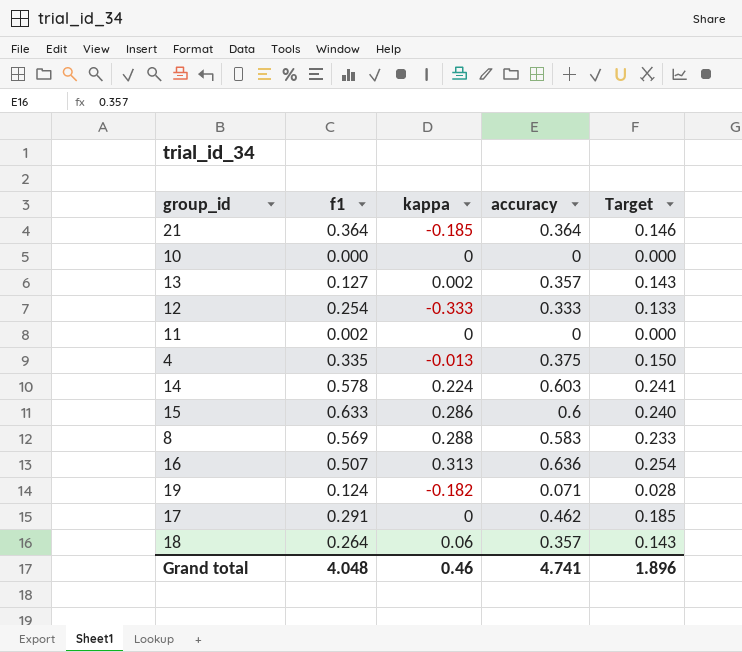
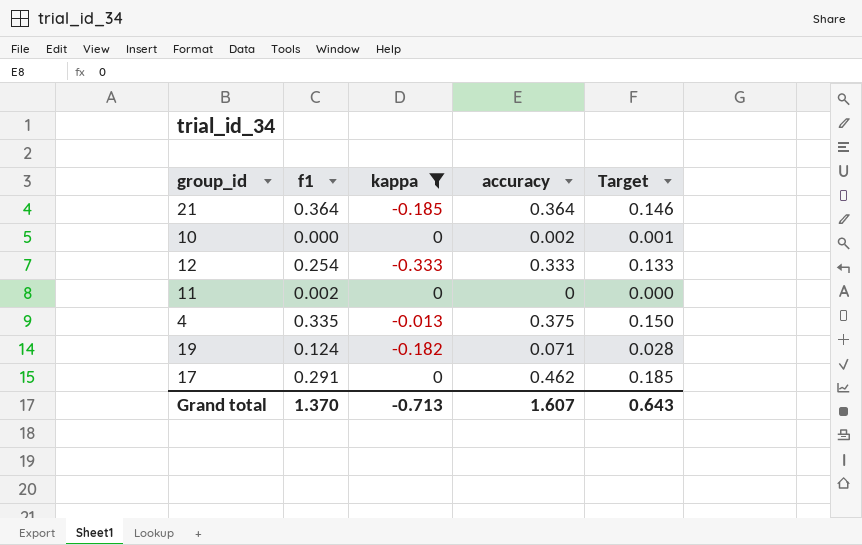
filter: none -> kappa <= 0
10 | accuracy: 0 -> 0.002
10 | Target: 0.000 -> 0.001
Grand total | f1: 4.048 -> 1.370
Grand total | kappa: 0.46 -> -0.713
Grand total | accuracy: 4.741 -> 1.607
Grand total | Target: 1.896 -> 0.643

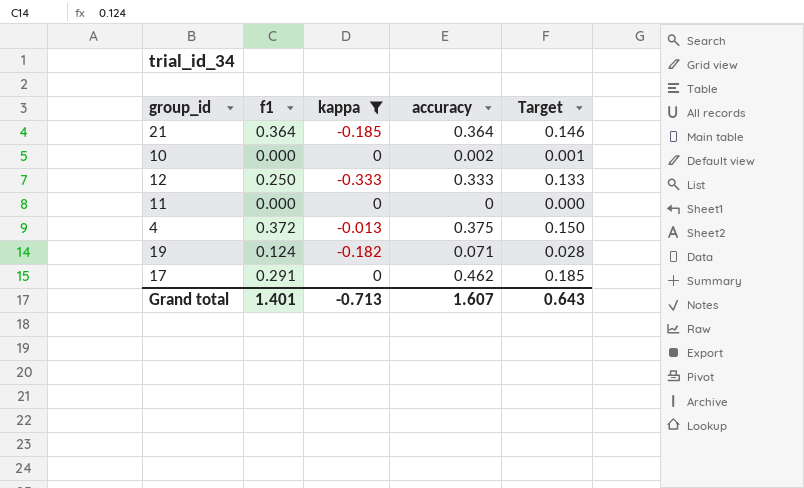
12 | f1: 0.254 -> 0.250
11 | f1: 0.002 -> 0.000
4 | f1: 0.335 -> 0.372
Grand total | f1: 1.370 -> 1.401

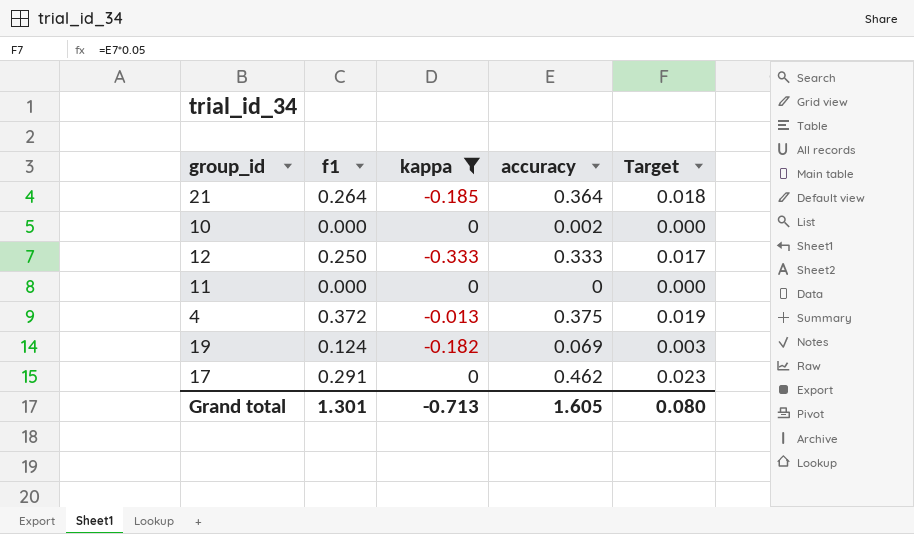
column Target | formula: [accuracy] * 0.4 -> [accuracy] * 0.05
21 | f1: 0.364 -> 0.264
19 | accuracy: 0.071 -> 0.069
Grand total | f1: 1.401 -> 1.301
Grand total | accuracy: 1.607 -> 1.605
Grand total | Target: 0.643 -> 0.080

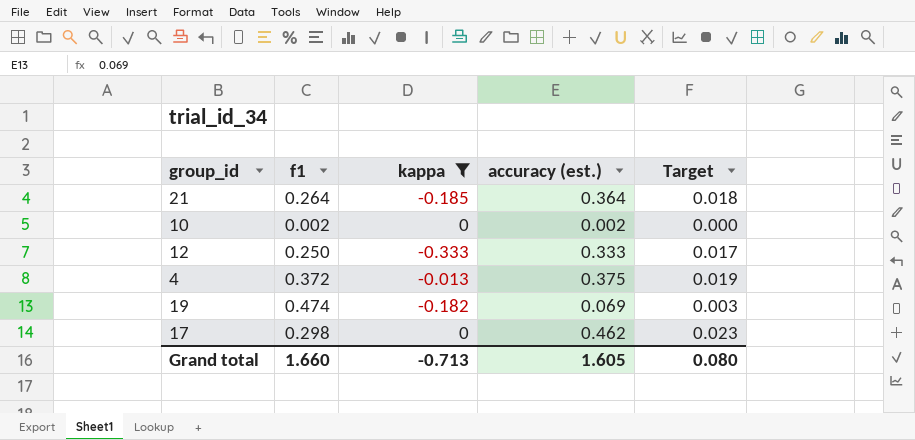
column name: accuracy -> accuracy (est.)
row 11: 0.000 | 0 | 0 | 0.000 -> none
10 | f1: 0.000 -> 0.002
19 | f1: 0.124 -> 0.474
17 | f1: 0.291 -> 0.298
Grand total | f1: 1.301 -> 1.660

